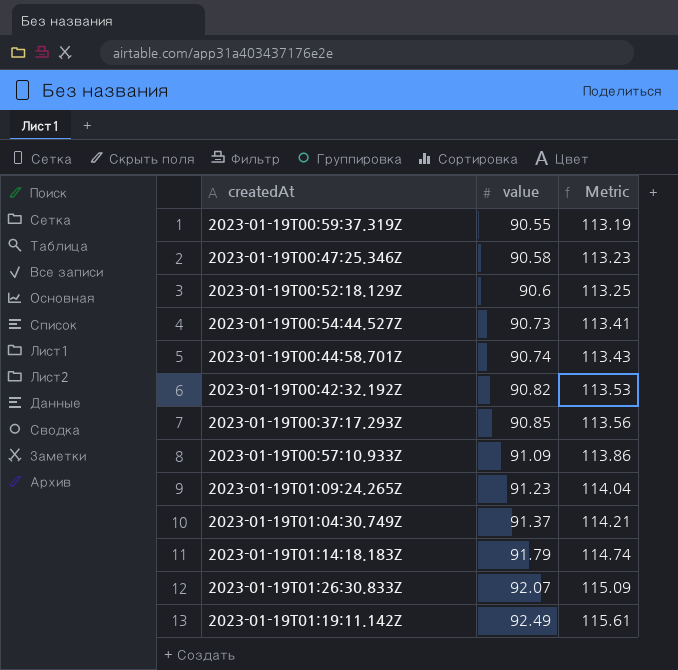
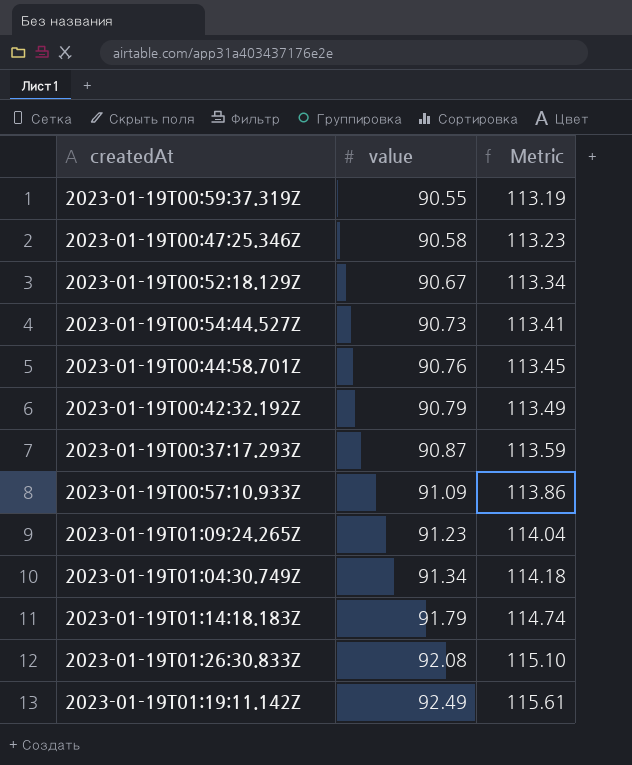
2023-01-19T00:52:18.129Z | value: 90.6 -> 90.67
2023-01-19T00:52:18.129Z | Metric: 113.25 -> 113.34
2023-01-19T00:44:58.701Z | value: 90.74 -> 90.76
2023-01-19T00:44:58.701Z | Metric: 113.43 -> 113.45
2023-01-19T00:42:32.192Z | value: 90.82 -> 90.79
2023-01-19T00:42:32.192Z | Metric: 113.53 -> 113.49
2023-01-19T00:37:17.293Z | value: 90.85 -> 90.87
2023-01-19T00:37:17.293Z | Metric: 113.56 -> 113.59
2023-01-19T01:04:30.749Z | value: 91.37 -> 91.34
2023-01-19T01:04:30.749Z | Metric: 114.21 -> 114.18
2023-01-19T01:26:30.833Z | value: 92.07 -> 92.08
2023-01-19T01:26:30.833Z | Metric: 115.09 -> 115.10

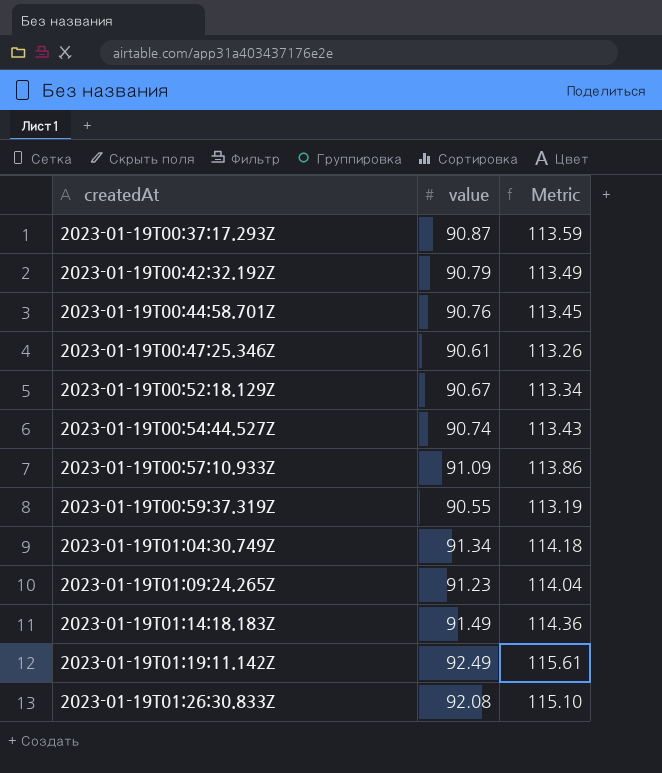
row order: value ascending -> createdAt ascending
2023-01-19T00:47:25.346Z | value: 90.58 -> 90.61
2023-01-19T00:47:25.346Z | Metric: 113.23 -> 113.26
2023-01-19T00:54:44.527Z | value: 90.73 -> 90.74
2023-01-19T00:54:44.527Z | Metric: 113.41 -> 113.43
2023-01-19T01:14:18.183Z | value: 91.79 -> 91.49
2023-01-19T01:14:18.183Z | Metric: 114.74 -> 114.36

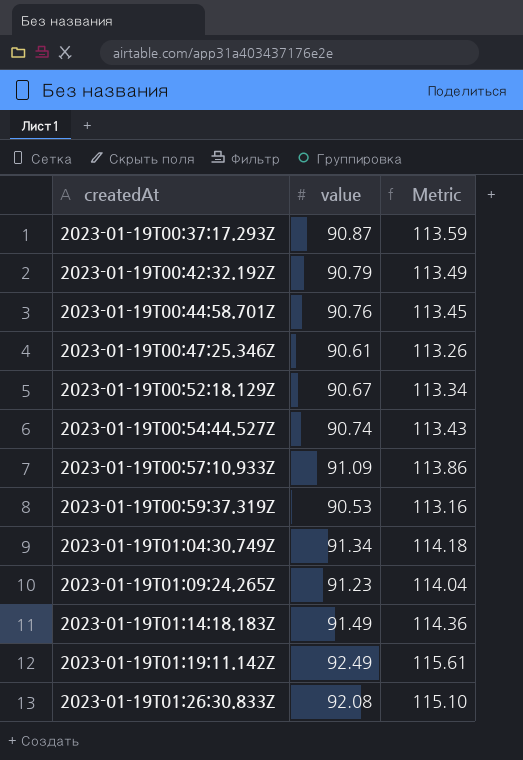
2023-01-19T00:59:37.319Z | value: 90.55 -> 90.53
2023-01-19T00:59:37.319Z | Metric: 113.19 -> 113.16

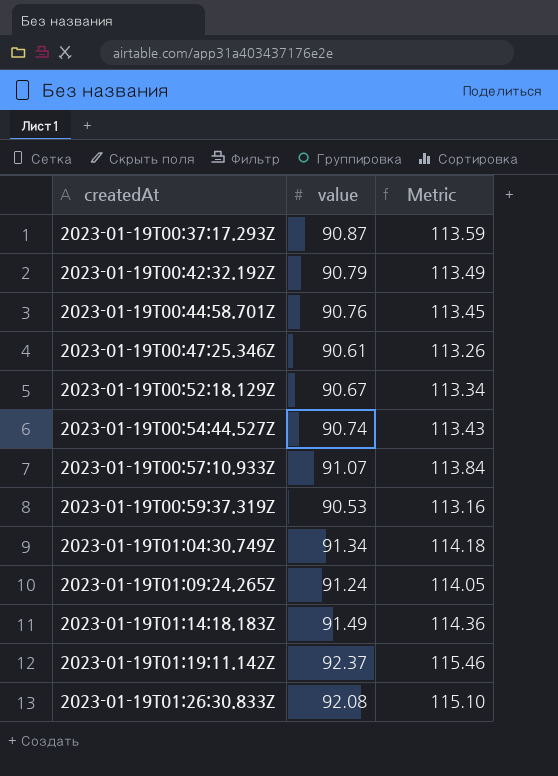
2023-01-19T00:57:10.933Z | value: 91.09 -> 91.07
2023-01-19T00:57:10.933Z | Metric: 113.86 -> 113.84
2023-01-19T01:09:24.265Z | value: 91.23 -> 91.24
2023-01-19T01:09:24.265Z | Metric: 114.04 -> 114.05
2023-01-19T01:19:11.142Z | value: 92.49 -> 92.37
2023-01-19T01:19:11.142Z | Metric: 115.61 -> 115.46

